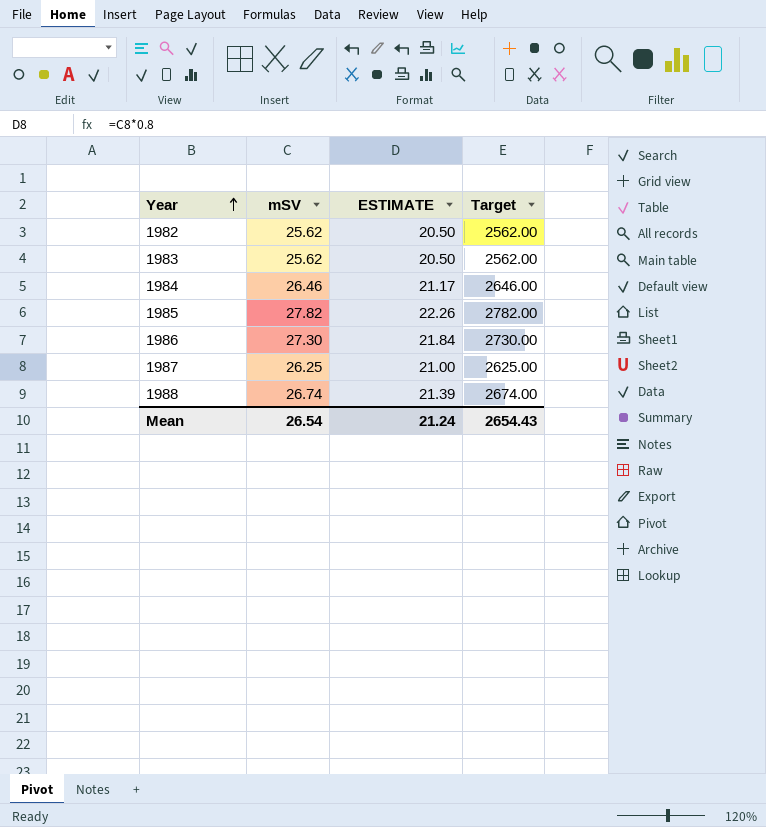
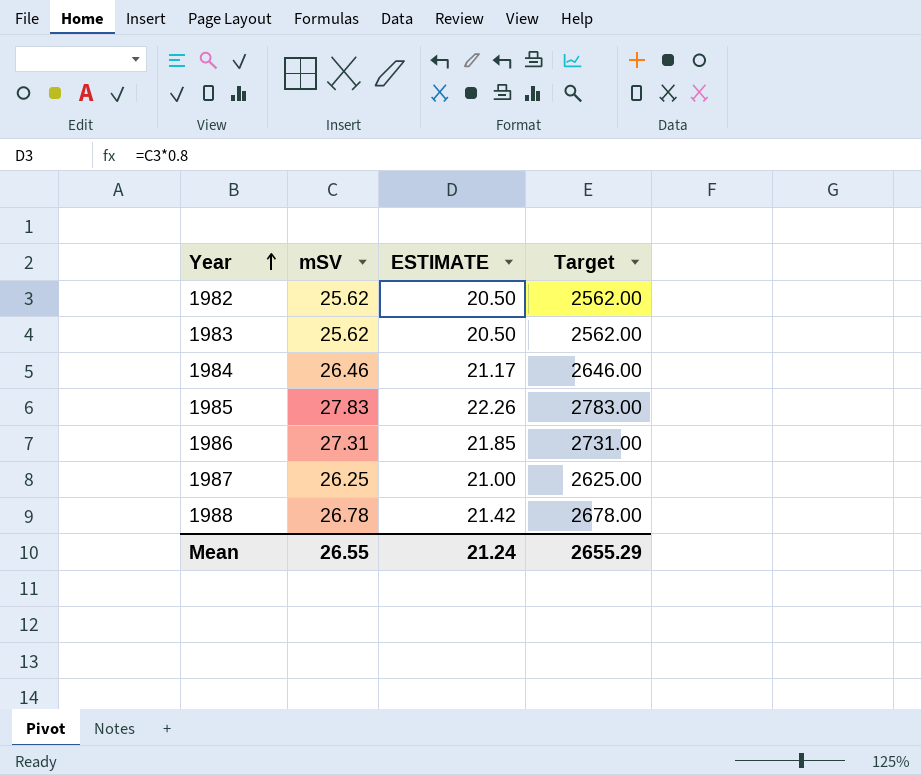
1985 | mSV: 27.82 -> 27.83
1985 | Target: 2782.00 -> 2783.00
1986 | mSV: 27.30 -> 27.31
1986 | ESTIMATE: 21.84 -> 21.85
1986 | Target: 2730.00 -> 2731.00
1988 | mSV: 26.74 -> 26.78
1988 | ESTIMATE: 21.39 -> 21.42
1988 | Target: 2674.00 -> 2678.00
Mean | mSV: 26.54 -> 26.55
Mean | Target: 2654.43 -> 2655.29

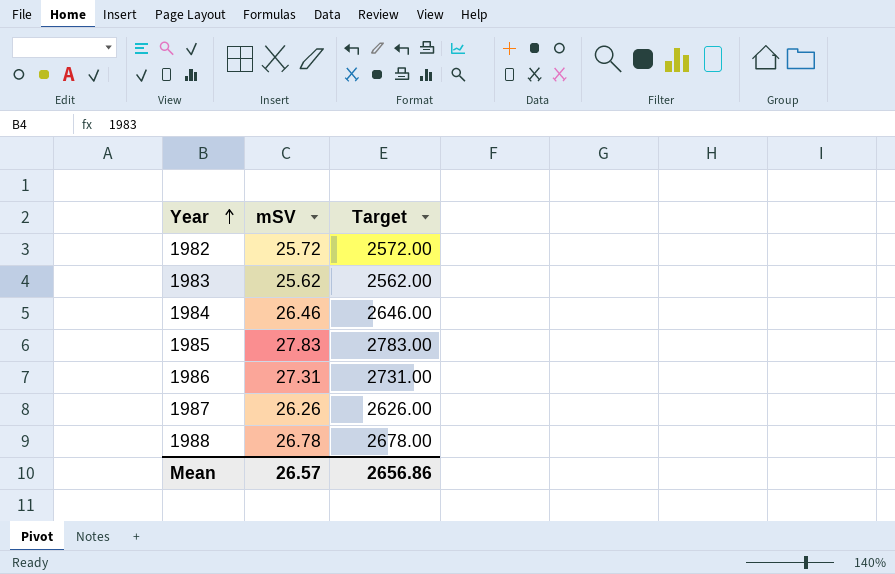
column ESTIMATE | formula: [mSV] * 0.8 -> none
1982 | mSV: 25.62 -> 25.72
1982 | Target: 2562.00 -> 2572.00
1987 | mSV: 26.25 -> 26.26
1987 | Target: 2625.00 -> 2626.00
Mean | mSV: 26.55 -> 26.57
Mean | Target: 2655.29 -> 2656.86

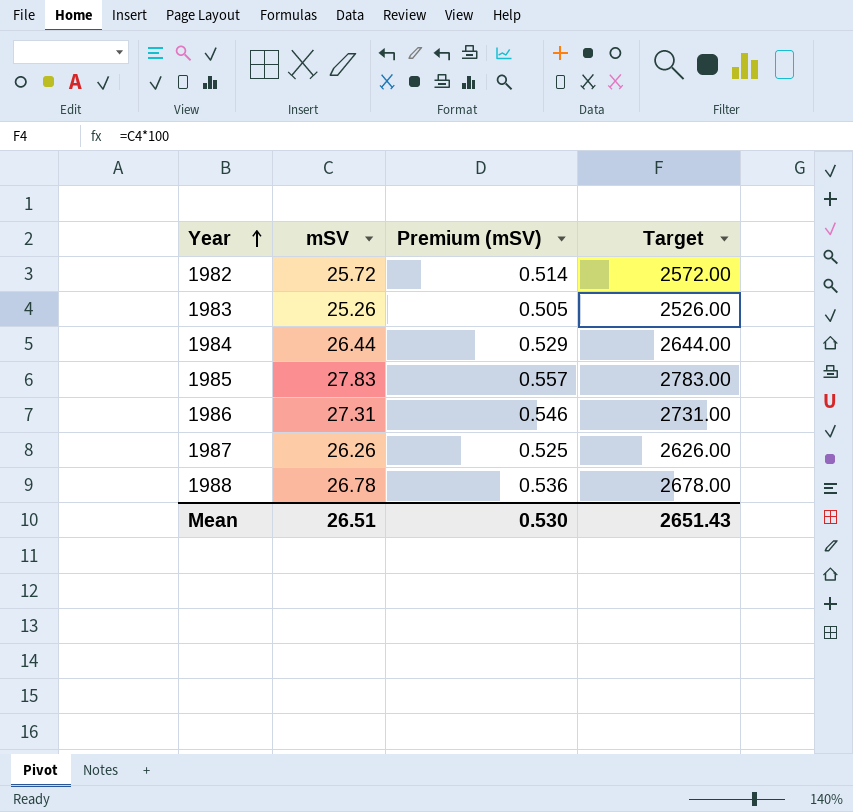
column Premium (mSV) | formula: none -> [mSV] * 0.02
1983 | mSV: 25.62 -> 25.26
1983 | Target: 2562.00 -> 2526.00
1984 | mSV: 26.46 -> 26.44
1984 | Target: 2646.00 -> 2644.00
Mean | mSV: 26.57 -> 26.51
Mean | Target: 2656.86 -> 2651.43

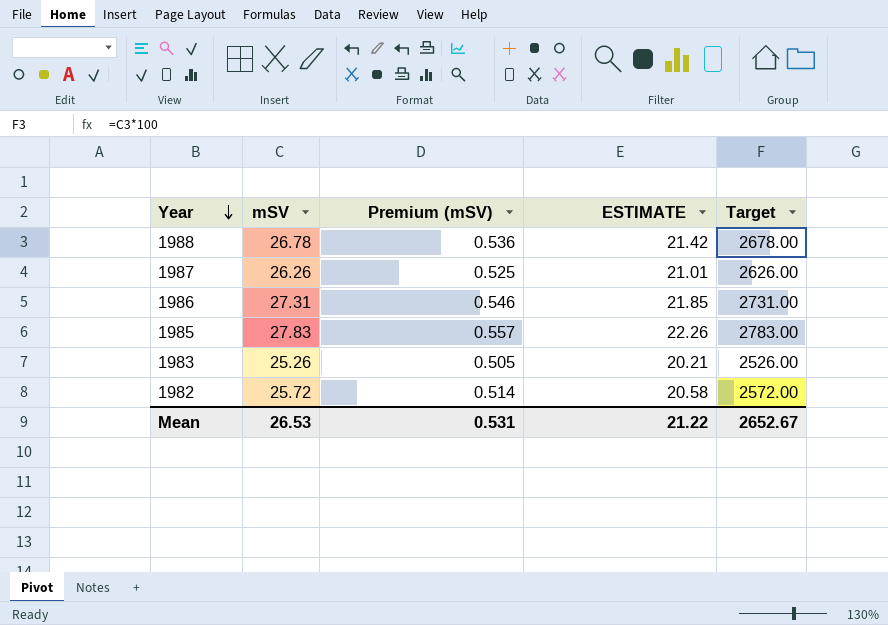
row order: Year ascending -> Year descending
column ESTIMATE | formula: none -> [mSV] * 0.8
row 1984: 26.44 | 0.529 | 2644.00 -> none
Mean | mSV: 26.51 -> 26.53
Mean | Premium (mSV): 0.530 -> 0.531
Mean | Target: 2651.43 -> 2652.67

